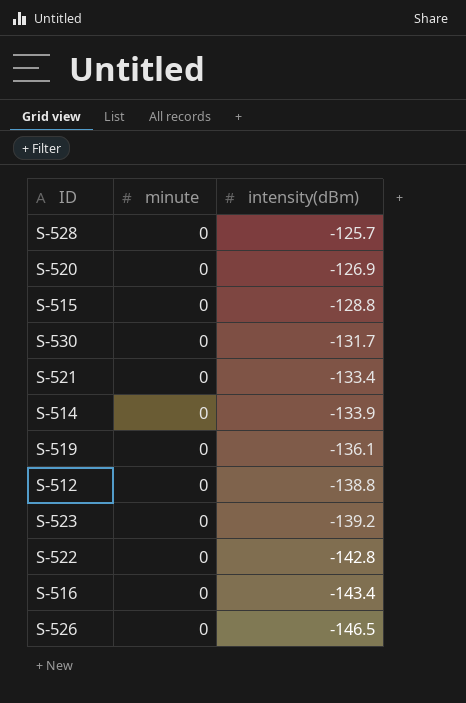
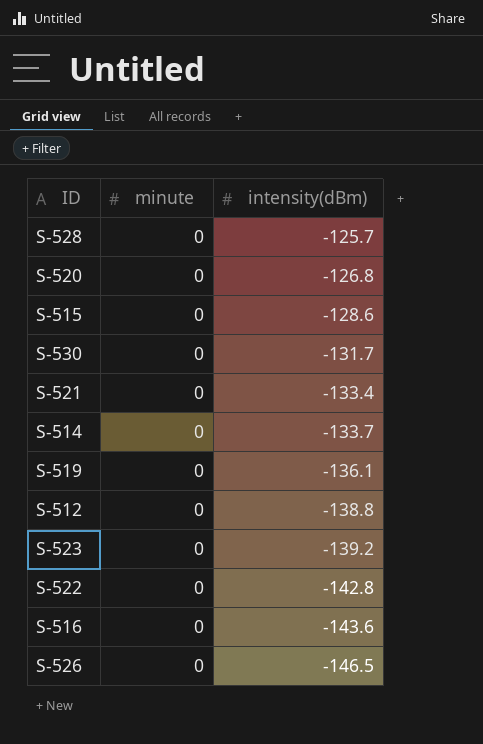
S-520 | intensity(dBm): -126.9 -> -126.8
S-515 | intensity(dBm): -128.8 -> -128.6
S-514 | intensity(dBm): -133.9 -> -133.7
S-516 | intensity(dBm): -143.4 -> -143.6

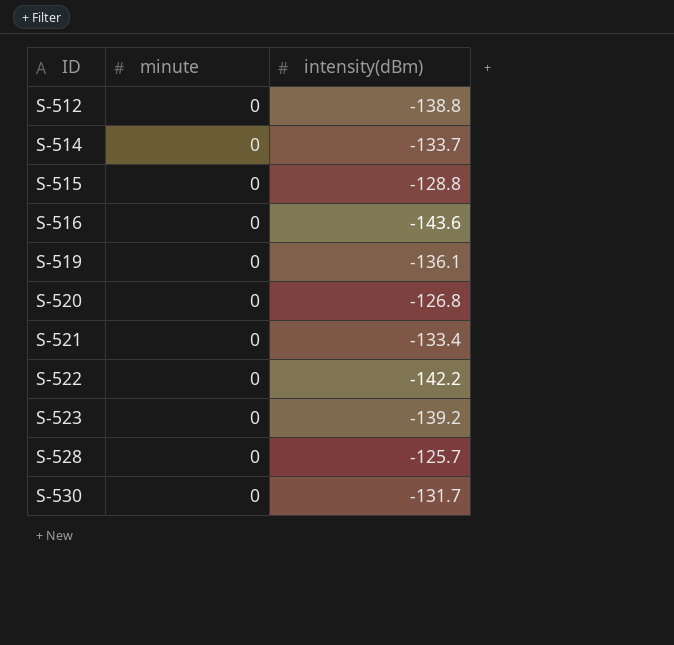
row order: intensity(dBm) descending -> ID ascending
row S-526: 0 | -146.5 -> none
S-515 | intensity(dBm): -128.6 -> -128.8
S-522 | intensity(dBm): -142.8 -> -142.2

